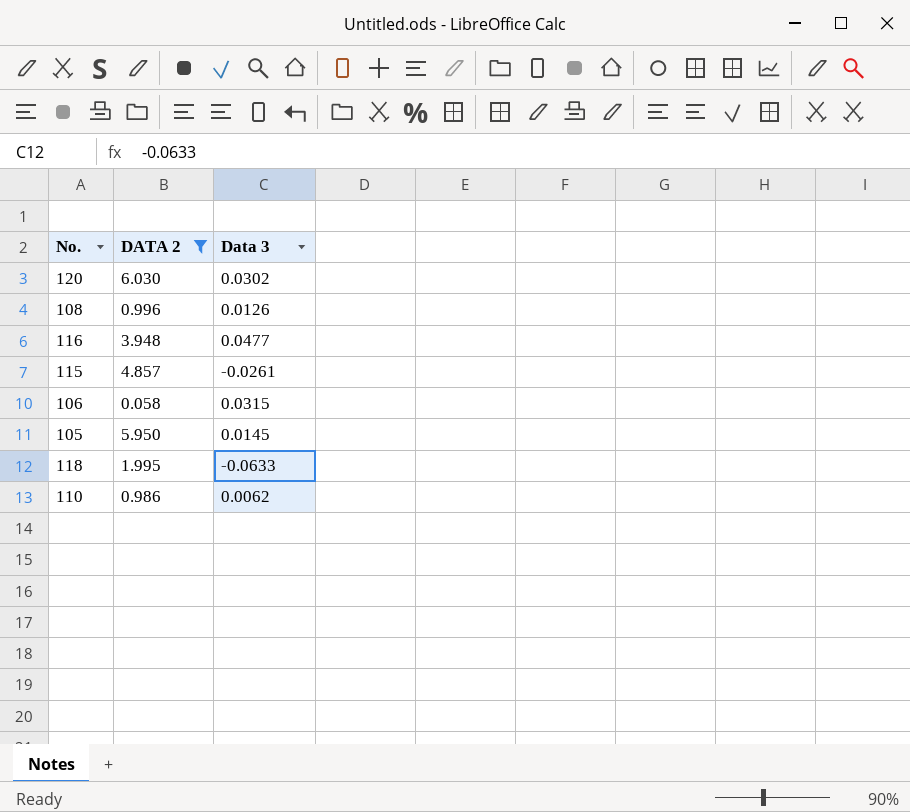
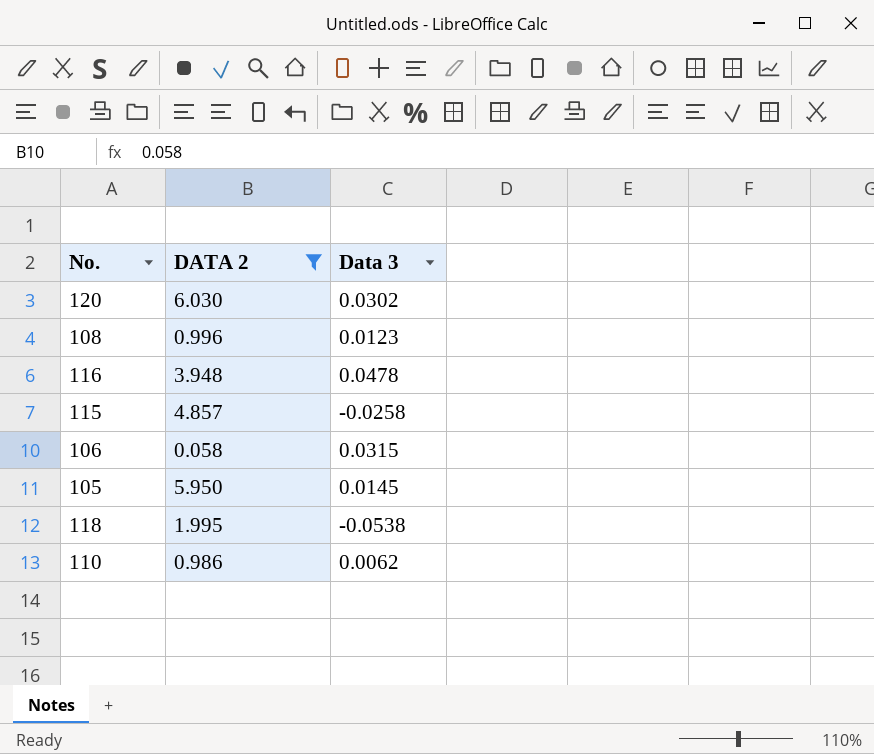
108 | Data 3: 0.0126 -> 0.0123
116 | Data 3: 0.0477 -> 0.0478
115 | Data 3: -0.0261 -> -0.0258
118 | Data 3: -0.0633 -> -0.0538

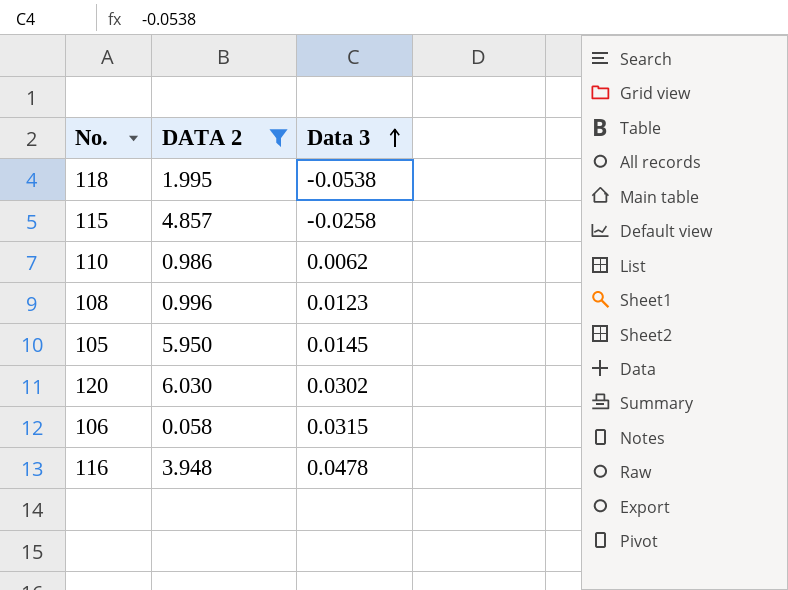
row order: none -> Data 3 ascending

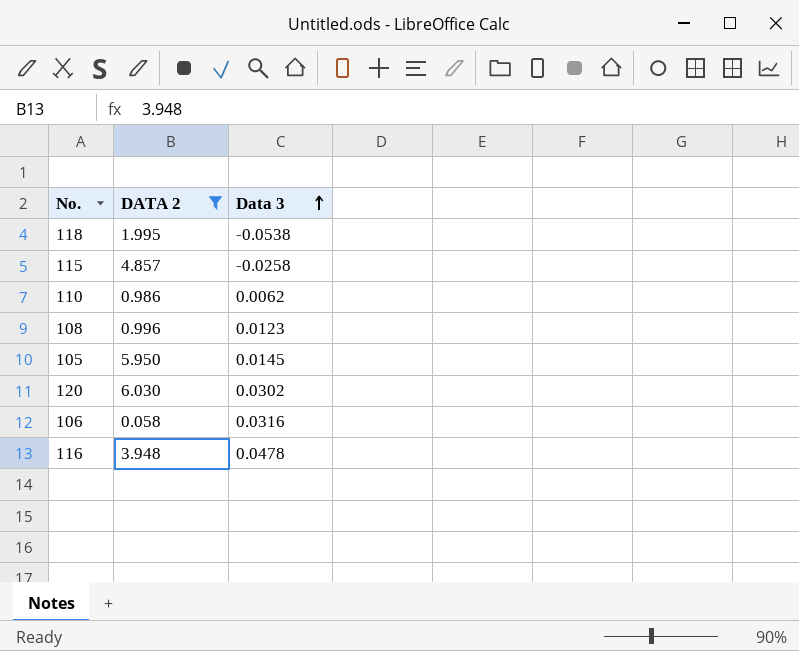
106 | Data 3: 0.0315 -> 0.0316

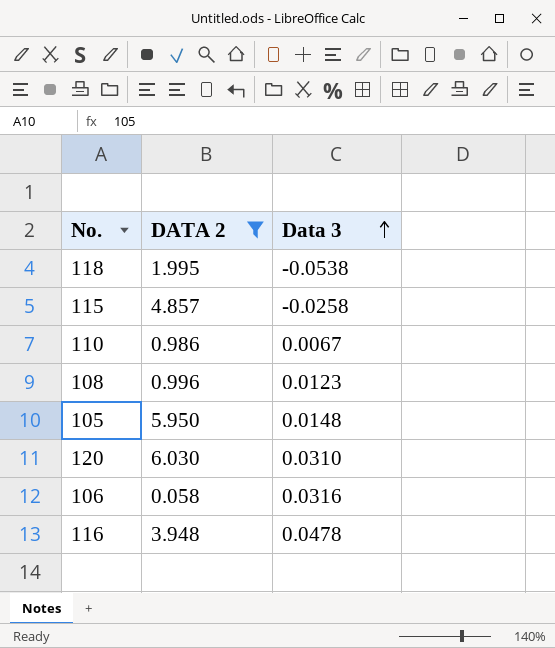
110 | Data 3: 0.0062 -> 0.0067
105 | Data 3: 0.0145 -> 0.0148
120 | Data 3: 0.0302 -> 0.0310

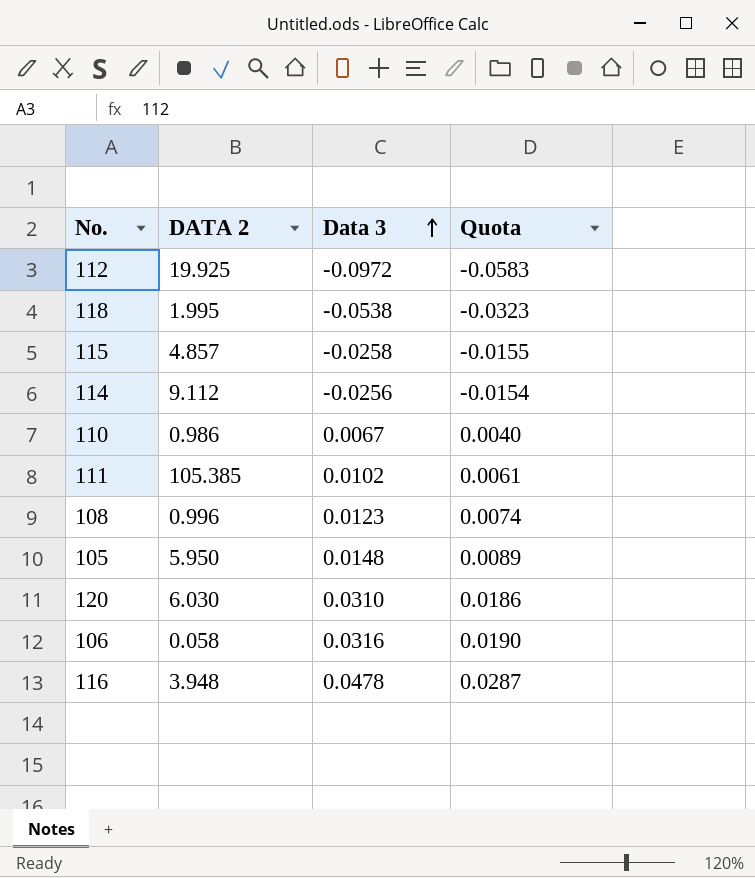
filter: DATA 2 <= 6.030 -> none
column Quota | formula: none -> [Data 3] * 0.6

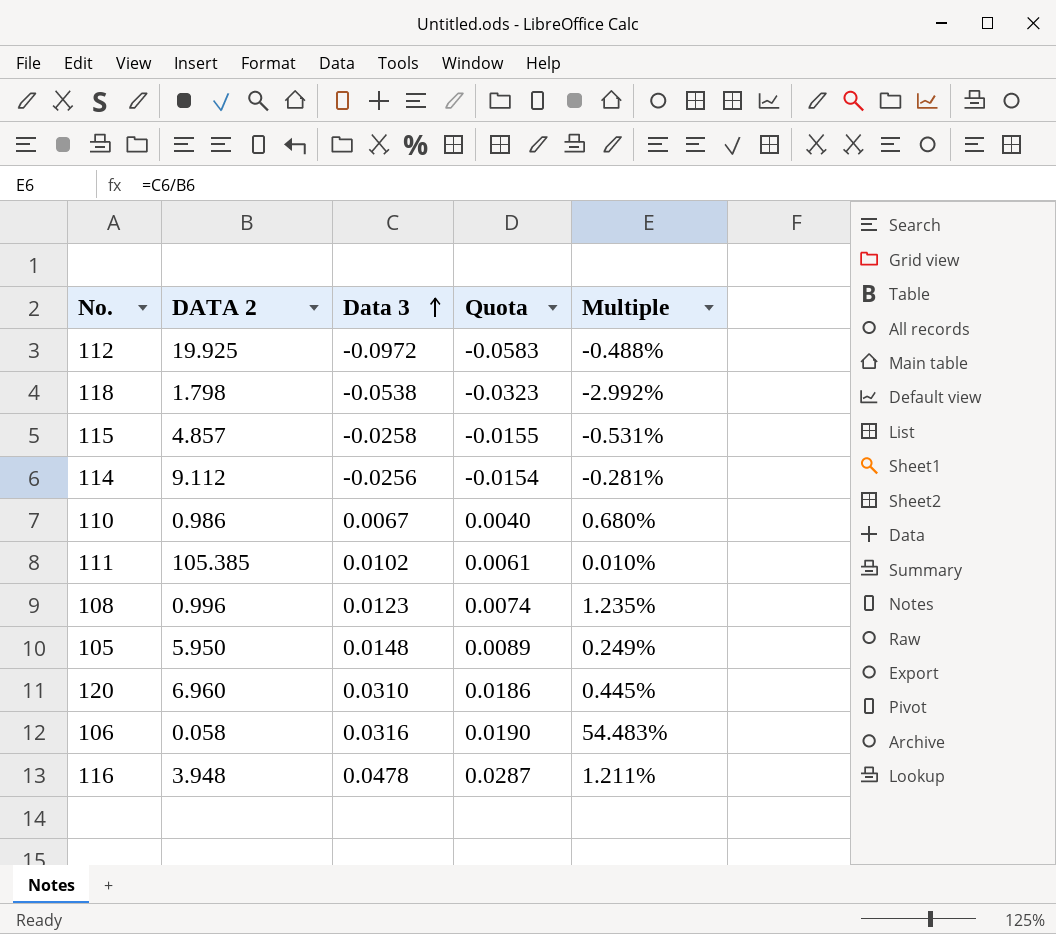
column Multiple | formula: none -> [Data 3] / [DATA 2]
118 | DATA 2: 1.995 -> 1.798
120 | DATA 2: 6.030 -> 6.960

